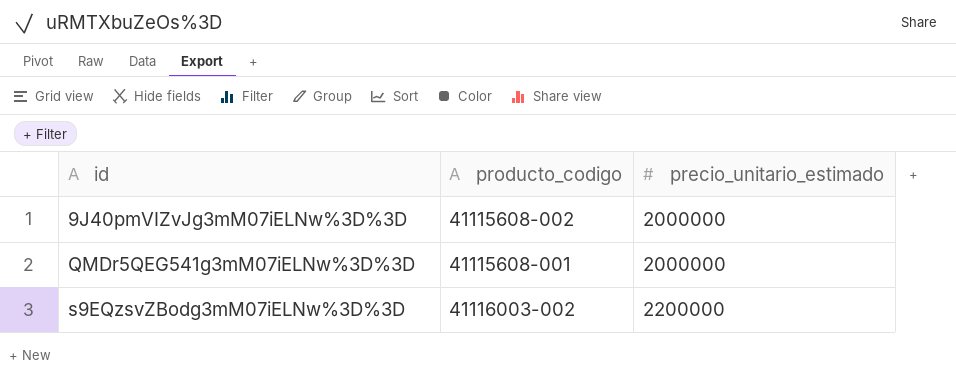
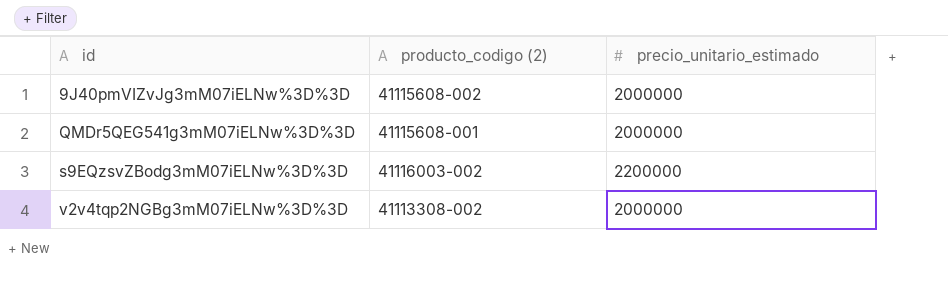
column name: producto_codigo -> producto_codigo (2)
row v2v4tqp2NGBg3mM07iELNw%3D%3D: none -> 41113308-002 | 2000000

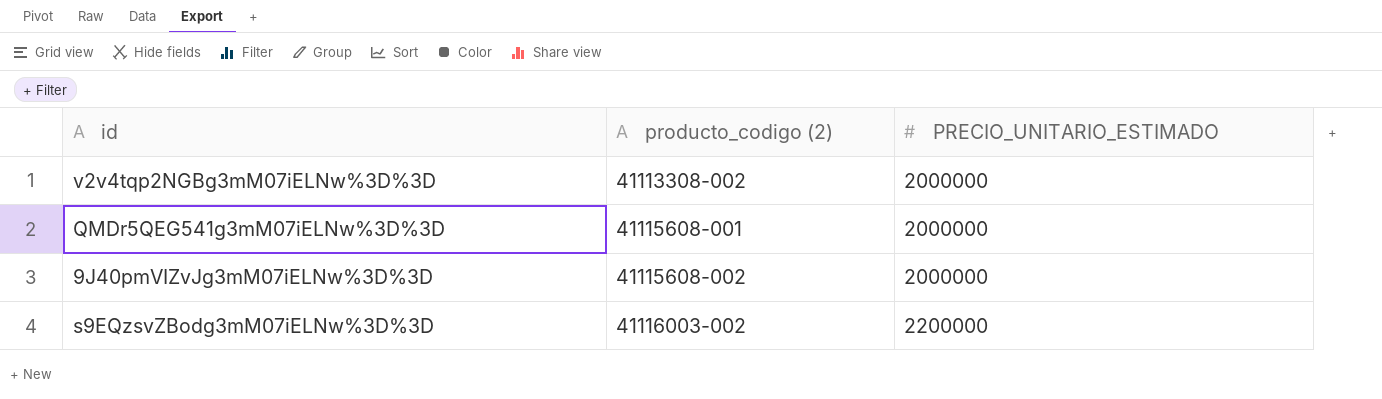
row order: id ascending -> producto_codigo (2) ascending
column name: precio_unitario_estimado -> PRECIO_UNITARIO_ESTIMADO

